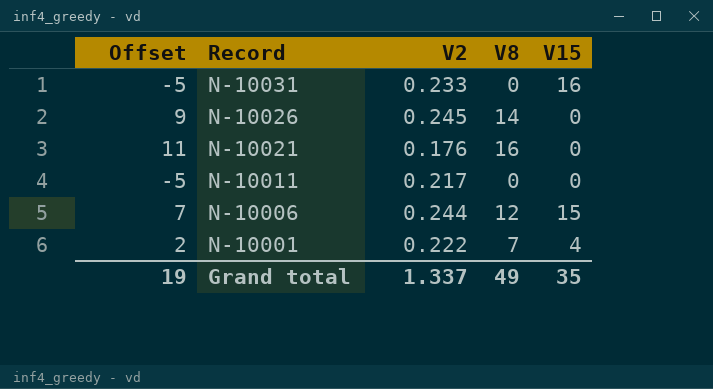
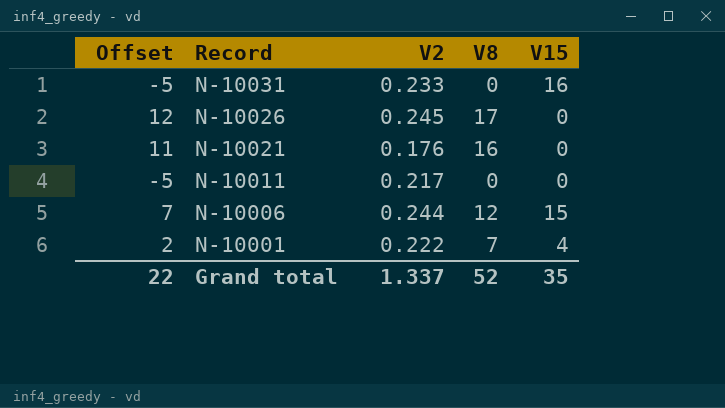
N-10026 | Offset: 9 -> 12
N-10026 | V8: 14 -> 17
Grand total | Offset: 19 -> 22
Grand total | V8: 49 -> 52

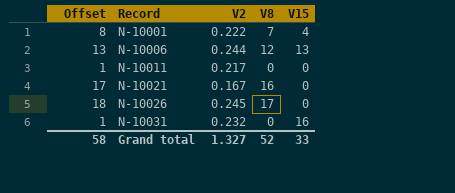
row order: Record descending -> Record ascending
column Offset | formula: [V8] - 5 -> [V8] + 1
N-10006 | V15: 15 -> 13
N-10021 | V2: 0.176 -> 0.167
N-10031 | V2: 0.233 -> 0.232
Grand total | Offset: 22 -> 58
Grand total | V2: 1.337 -> 1.327
Grand total | V15: 35 -> 33

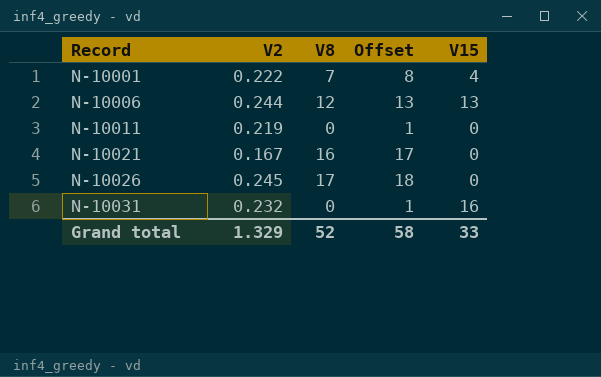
column Offset | position: 1 -> 4
N-10011 | V2: 0.217 -> 0.219
Grand total | V2: 1.327 -> 1.329

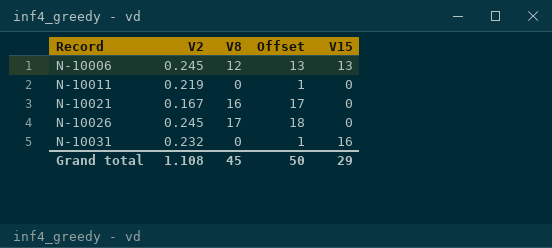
row N-10001: 0.222 | 7 | 8 | 4 -> none
N-10006 | V2: 0.244 -> 0.245
Grand total | V2: 1.329 -> 1.108
Grand total | V8: 52 -> 45
Grand total | Offset: 58 -> 50
Grand total | V15: 33 -> 29

